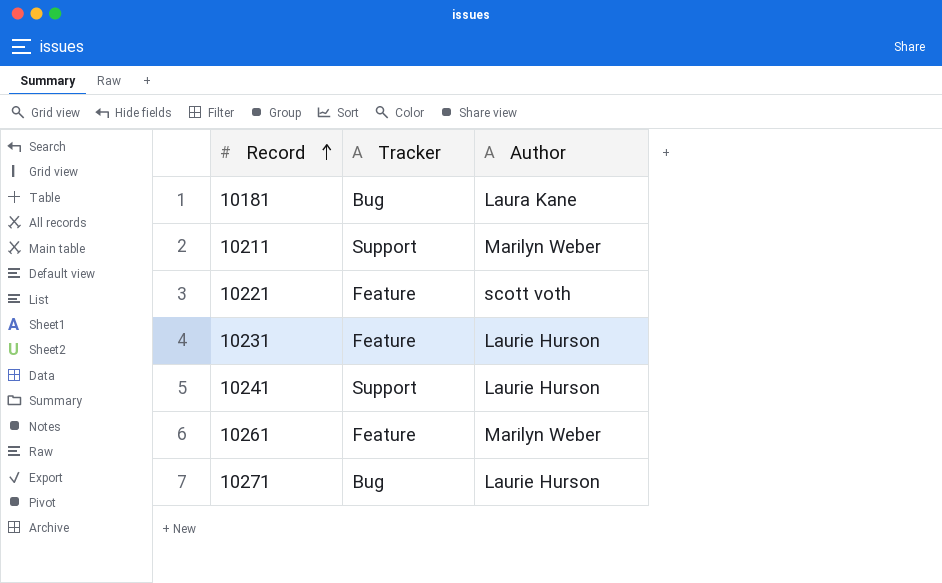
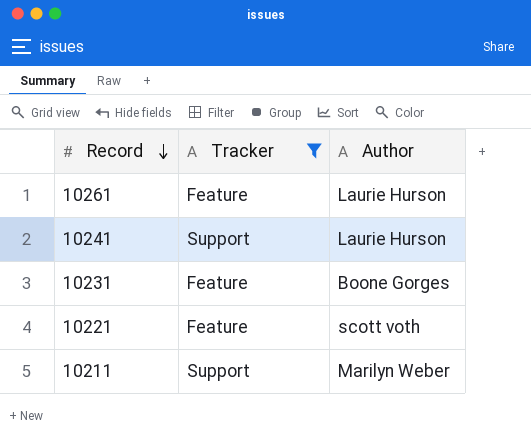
filter: none -> Tracker != Bug
row order: Record ascending -> Record descending
10261 | Author: Marilyn Weber -> Laurie Hurson
10231 | Author: Laurie Hurson -> Boone Gorges

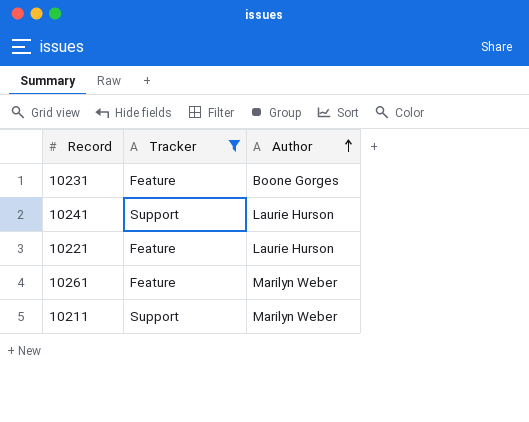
row order: Record descending -> Author ascending
10221 | Author: scott voth -> Laurie Hurson
10261 | Author: Laurie Hurson -> Marilyn Weber

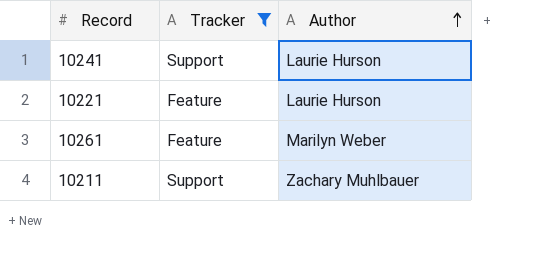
row 10231: Feature | Boone Gorges -> none
10211 | Author: Marilyn Weber -> Zachary Muhlbauer

